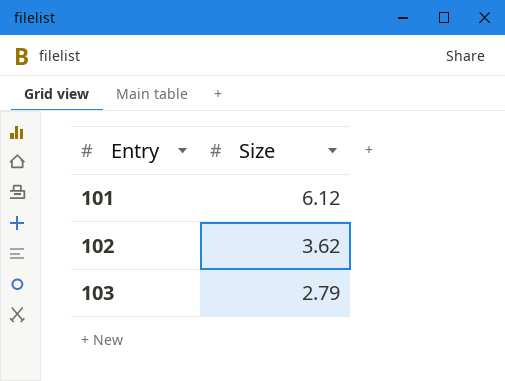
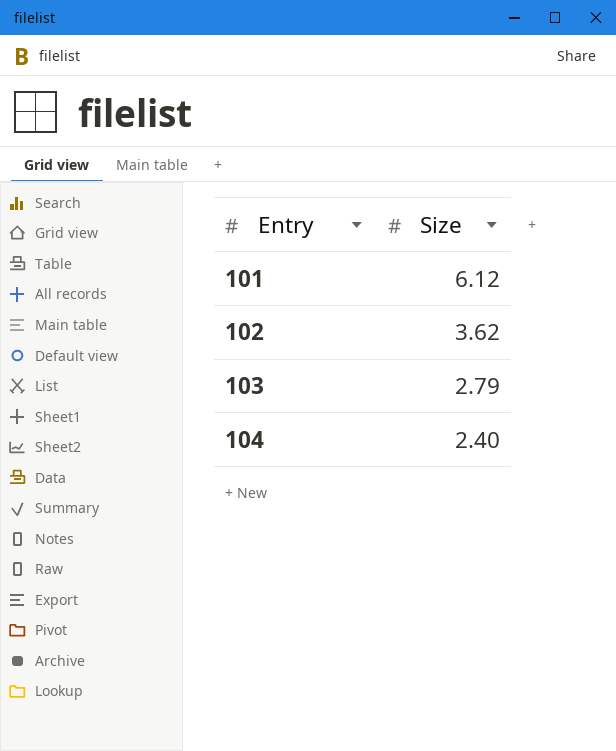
row 104: none -> 2.40

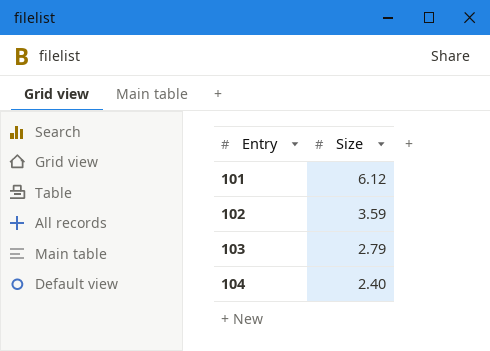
102 | Size: 3.62 -> 3.59

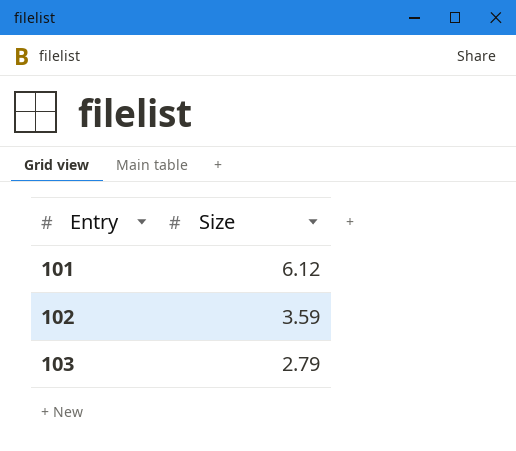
row 104: 2.40 -> none

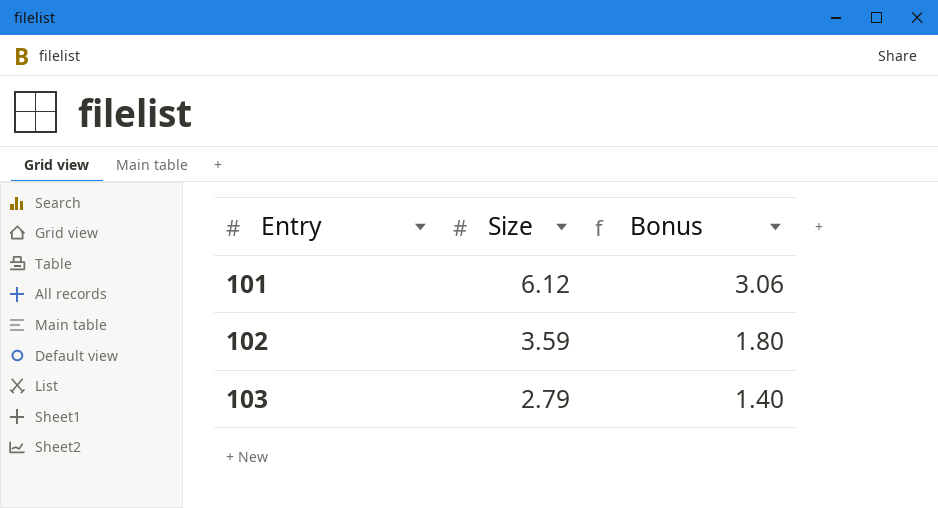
column Bonus | formula: none -> [Size] * 0.5

